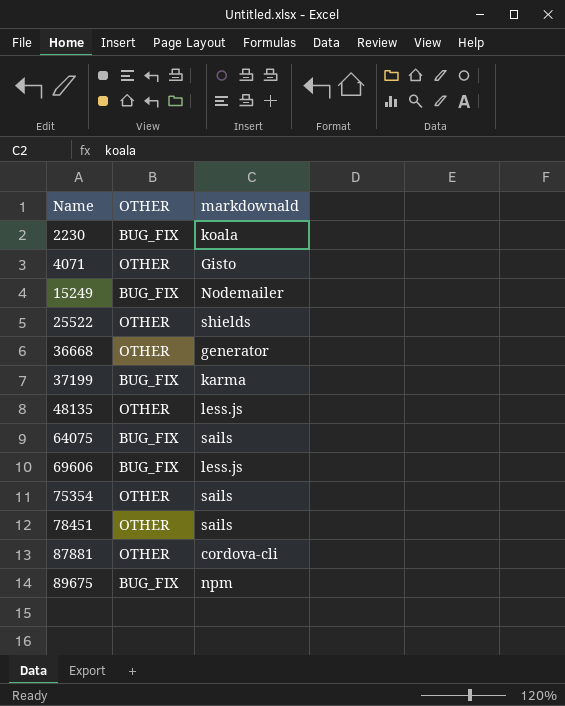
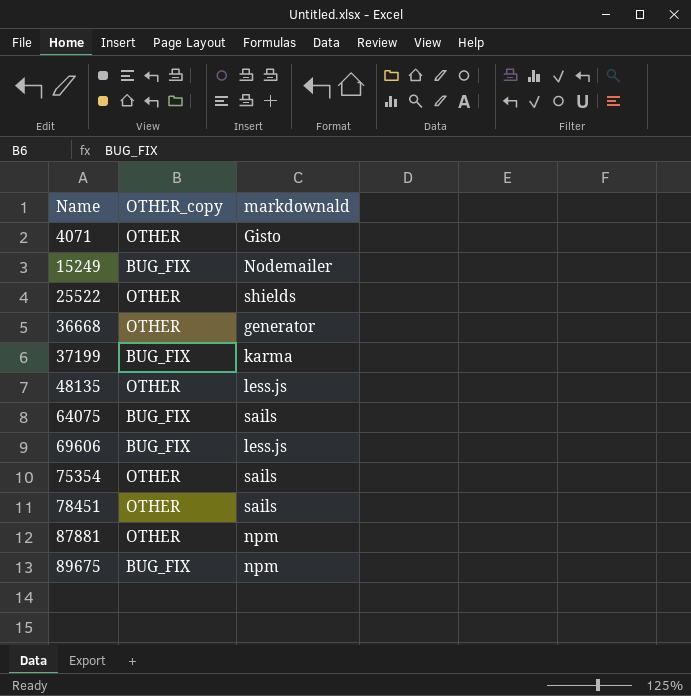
column name: OTHER -> OTHER_copy
row 2230: BUG_FIX | koala -> none
87881 | markdownald: cordova-cli -> npm

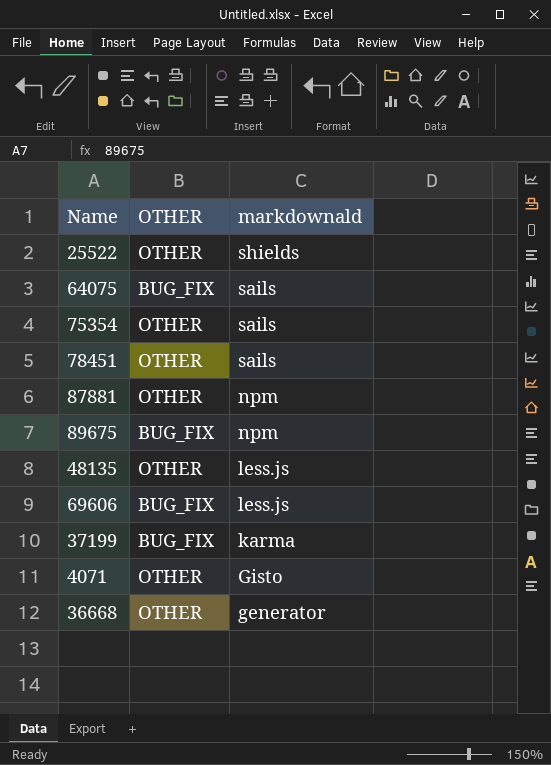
row order: Name ascending -> markdownald descending
column name: OTHER_copy -> OTHER
row 15249: BUG_FIX | Nodemailer -> none

